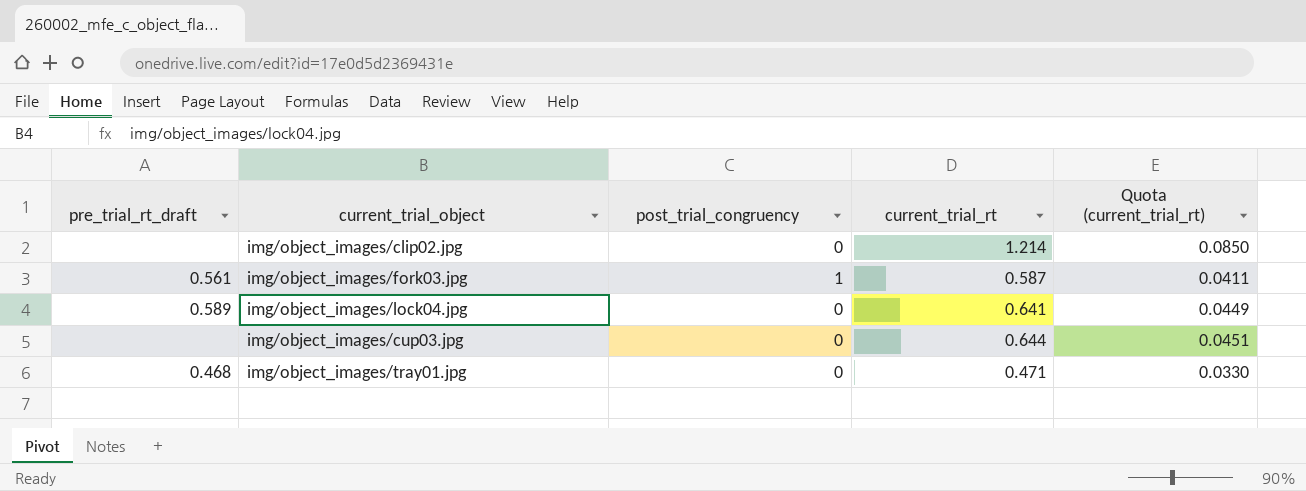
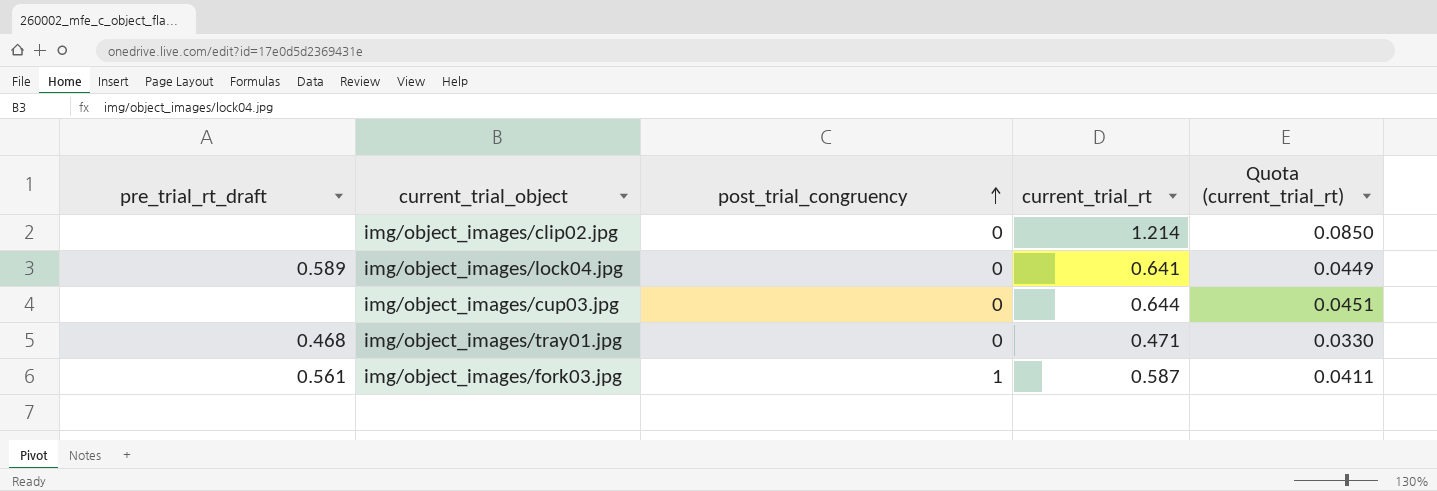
row order: none -> post_trial_congruency ascending

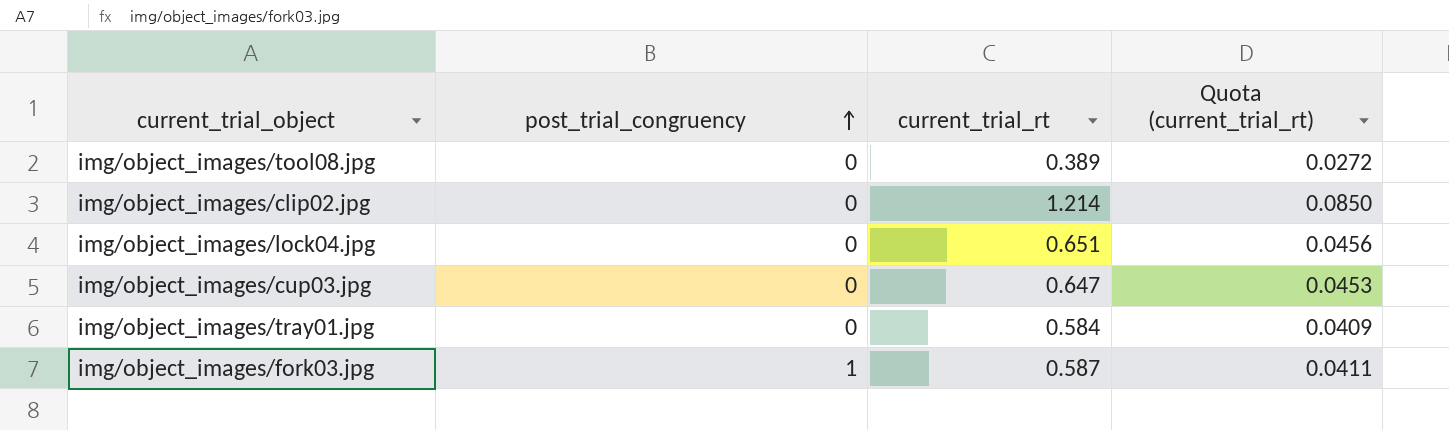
column pre_trial_rt_draft | position: 1 -> none
row img/object_images/tool08.jpg: none -> 0 | 0.389 | 0.0272
img/object_images/lock04.jpg | current_trial_rt: 0.641 -> 0.651
img/object_images/lock04.jpg | Quota (current_trial_rt): 0.0449 -> 0.0456
img/object_images/cup03.jpg | current_trial_rt: 0.644 -> 0.647
img/object_images/cup03.jpg | Quota (current_trial_rt): 0.0451 -> 0.0453
img/object_images/tray01.jpg | current_trial_rt: 0.471 -> 0.584
img/object_images/tray01.jpg | Quota (current_trial_rt): 0.0330 -> 0.0409

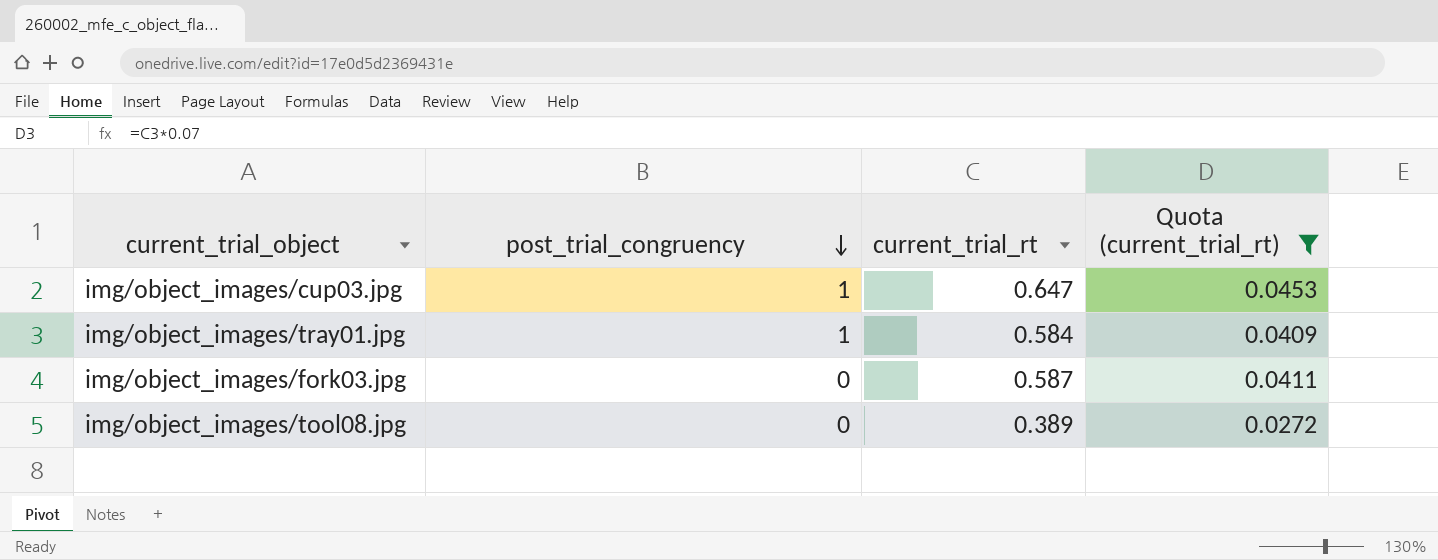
filter: none -> Quota (current_trial_rt) <= 0.0453
row order: post_trial_congruency ascending -> post_trial_congruency descending
img/object_images/cup03.jpg | post_trial_congruency: 0 -> 1
img/object_images/tray01.jpg | post_trial_congruency: 0 -> 1
img/object_images/fork03.jpg | post_trial_congruency: 1 -> 0

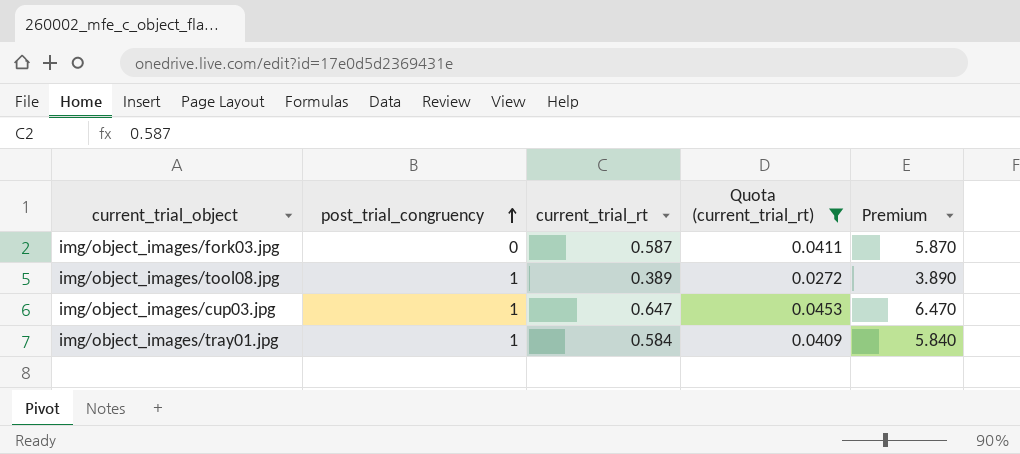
row order: post_trial_congruency descending -> post_trial_congruency ascending
column Premium | formula: none -> [current_trial_rt] * 10
img/object_images/tool08.jpg | post_trial_congruency: 0 -> 1

